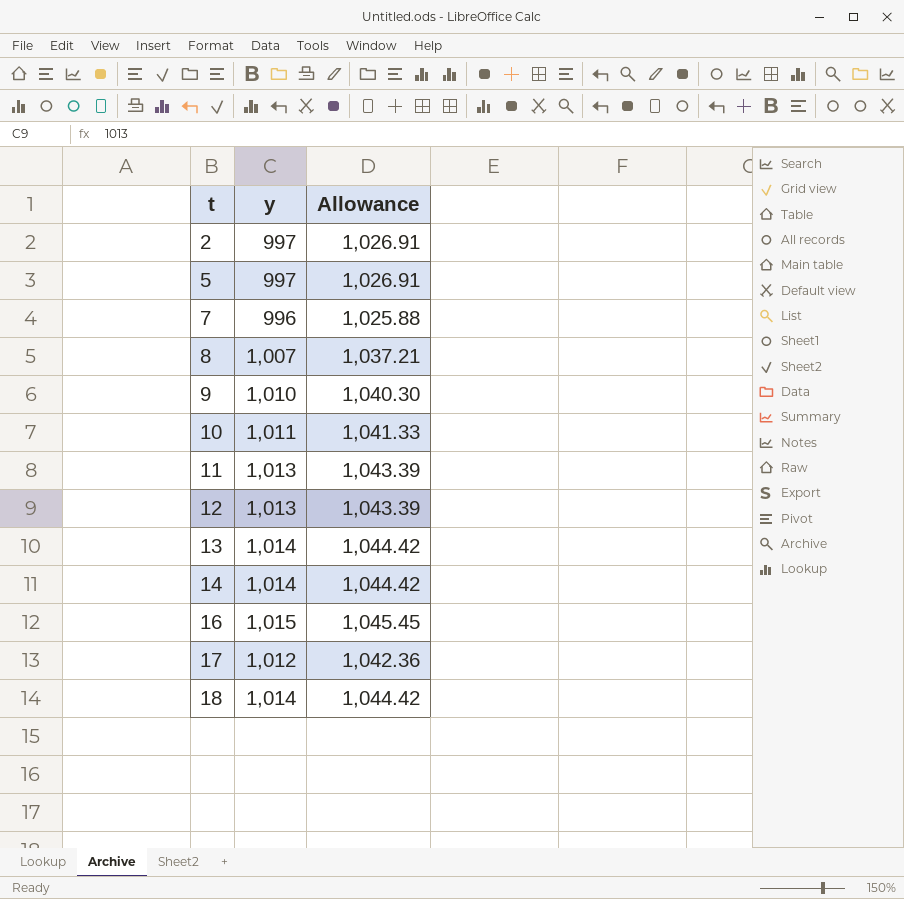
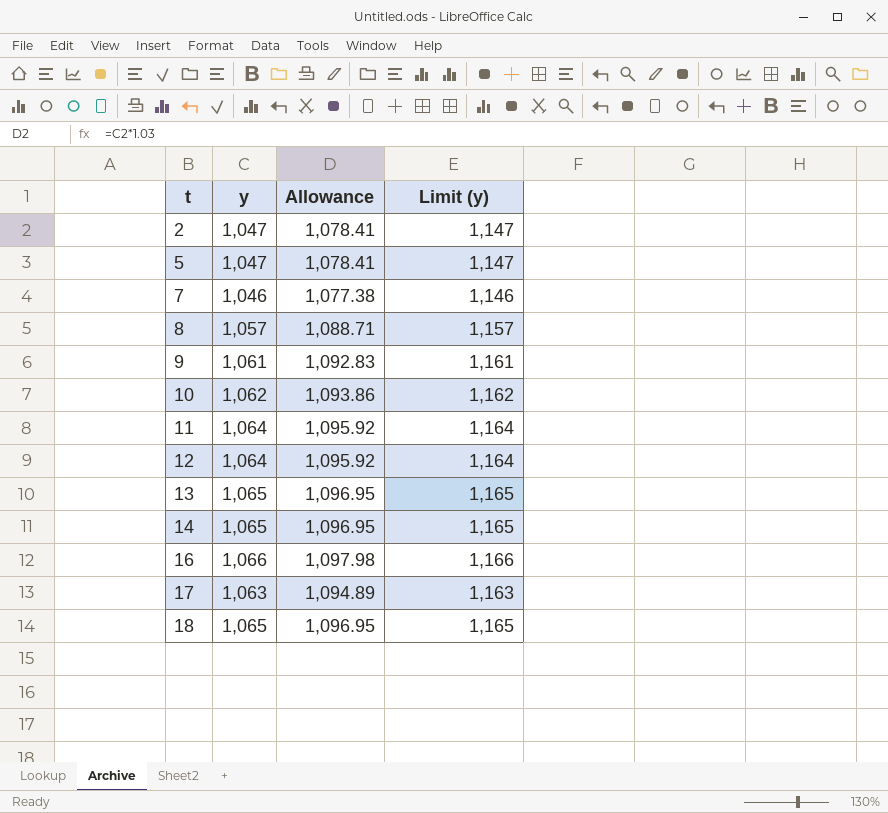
column Limit (y) | formula: none -> [y] + 100
2 | y: 997 -> 1,047
2 | Allowance: 1,026.91 -> 1,078.41
5 | y: 997 -> 1,047
5 | Allowance: 1,026.91 -> 1,078.41
7 | y: 996 -> 1,046
7 | Allowance: 1,025.88 -> 1,077.38
8 | y: 1,007 -> 1,057
8 | Allowance: 1,037.21 -> 1,088.71
9 | y: 1,010 -> 1,061
9 | Allowance: 1,040.30 -> 1,092.83
10 | y: 1,011 -> 1,062
10 | Allowance: 1,041.33 -> 1,093.86
11 | y: 1,013 -> 1,064
11 | Allowance: 1,043.39 -> 1,095.92
12 | y: 1,013 -> 1,064
12 | Allowance: 1,043.39 -> 1,095.92
13 | y: 1,014 -> 1,065
13 | Allowance: 1,044.42 -> 1,096.95
14 | y: 1,014 -> 1,065
14 | Allowance: 1,044.42 -> 1,096.95
16 | y: 1,015 -> 1,066
16 | Allowance: 1,045.45 -> 1,097.98
17 | y: 1,012 -> 1,063
17 | Allowance: 1,042.36 -> 1,094.89
18 | y: 1,014 -> 1,065
18 | Allowance: 1,044.42 -> 1,096.95

